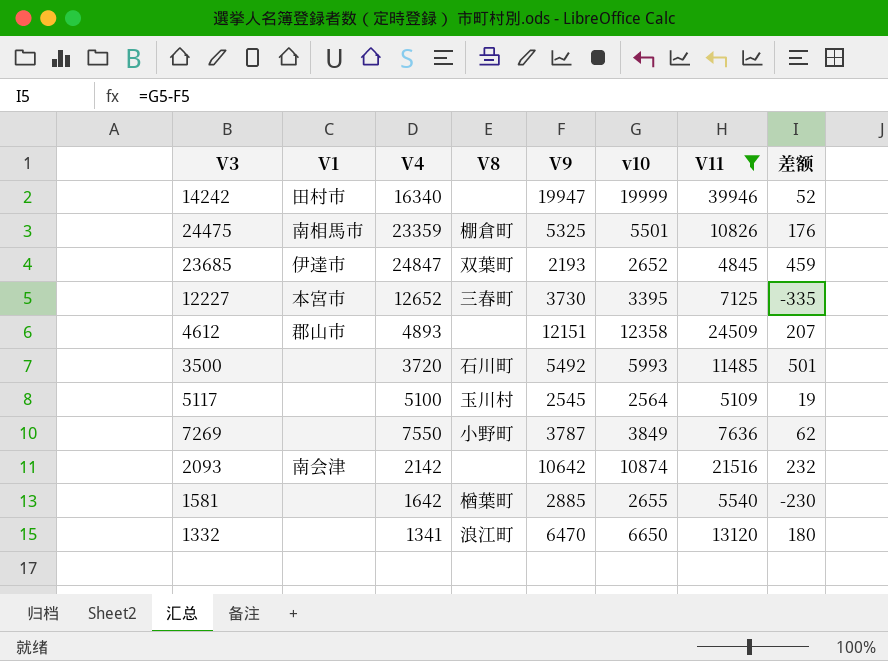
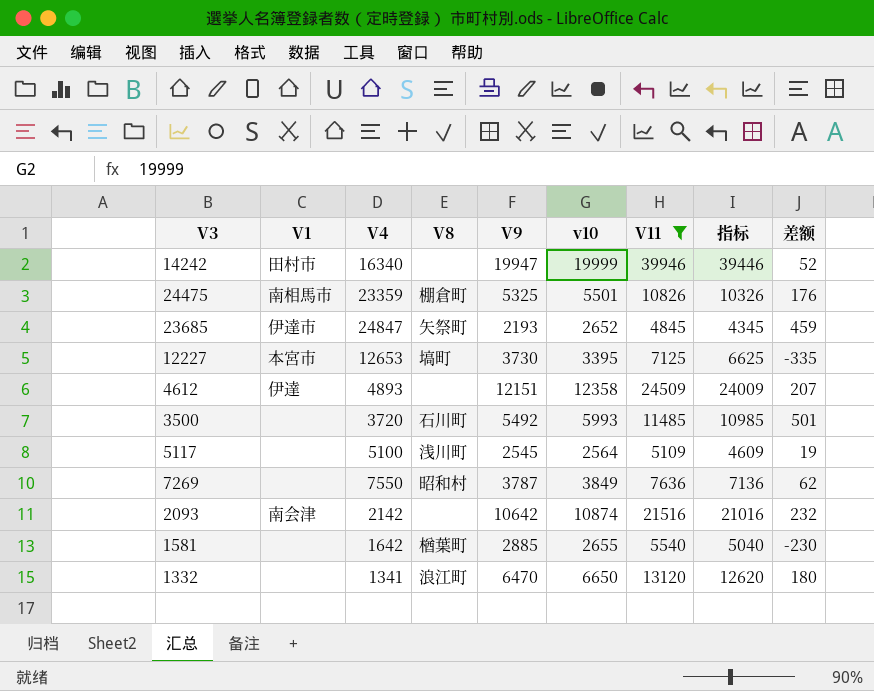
column 指标 | formula: none -> [V11] - 500
23685 | V8: 双葉町 -> 矢祭町
12227 | V4: 12652 -> 12653
12227 | V8: 三春町 -> 塙町
4612 | V1: 郡山市 -> 伊達
5117 | V8: 玉川村 -> 浅川町
7269 | V8: 小野町 -> 昭和村

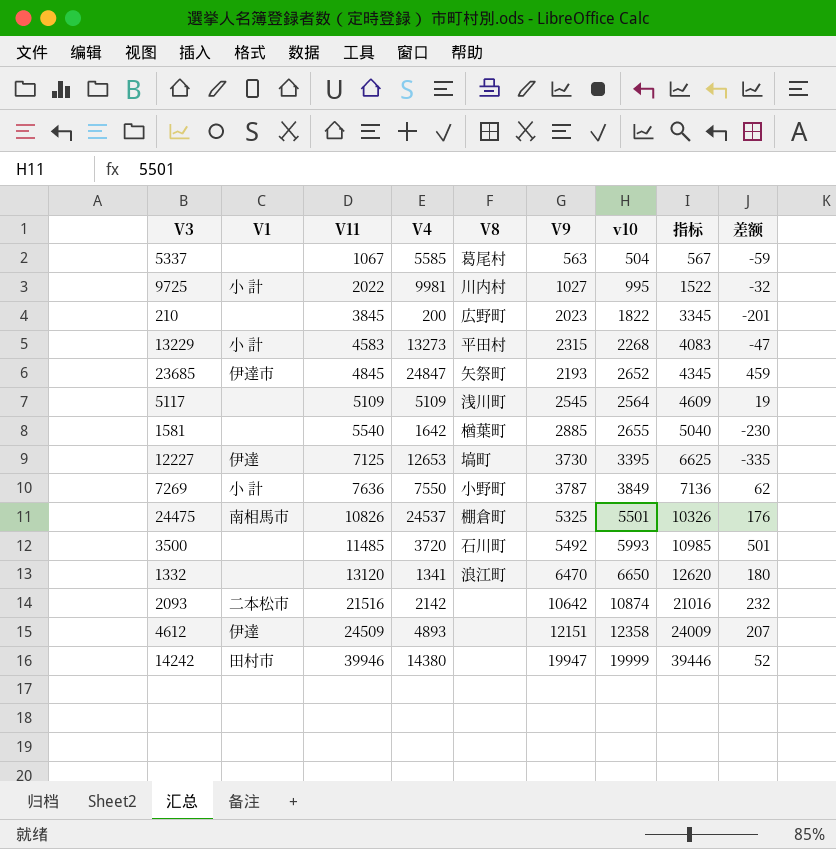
filter: V11 >= 4845 -> none
row order: none -> V11 ascending
column V11 | position: 7 -> 3
5117 | V4: 5100 -> 5109
12227 | V1: 本宮市 -> 伊達
7269 | V1: none -> 小 計
7269 | V8: 昭和村 -> 小野町
24475 | V4: 23359 -> 24537
2093 | V1: 南会津 -> 二本松市
14242 | V4: 16340 -> 14380

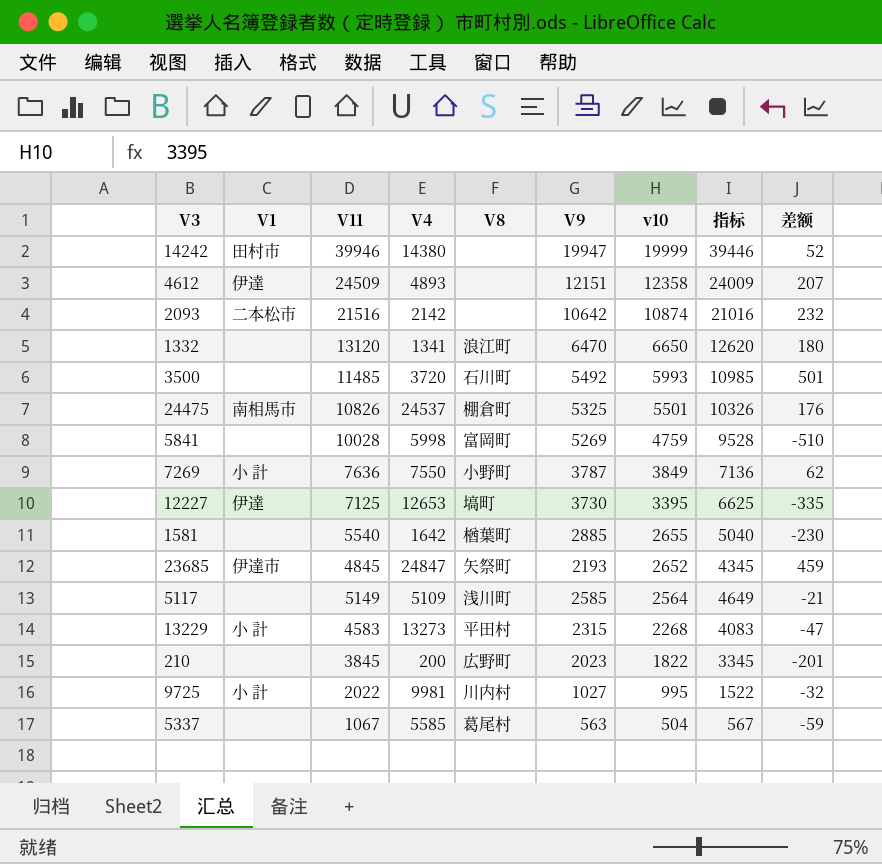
row order: V11 ascending -> v10 descending
row 5841: none -> none | 10028 | 5998 | 富岡町 | 5269 | 4759 | 9528 | -510
5117 | V11: 5109 -> 5149
5117 | V9: 2545 -> 2585
5117 | 指标: 4609 -> 4649
5117 | 差额: 19 -> -21

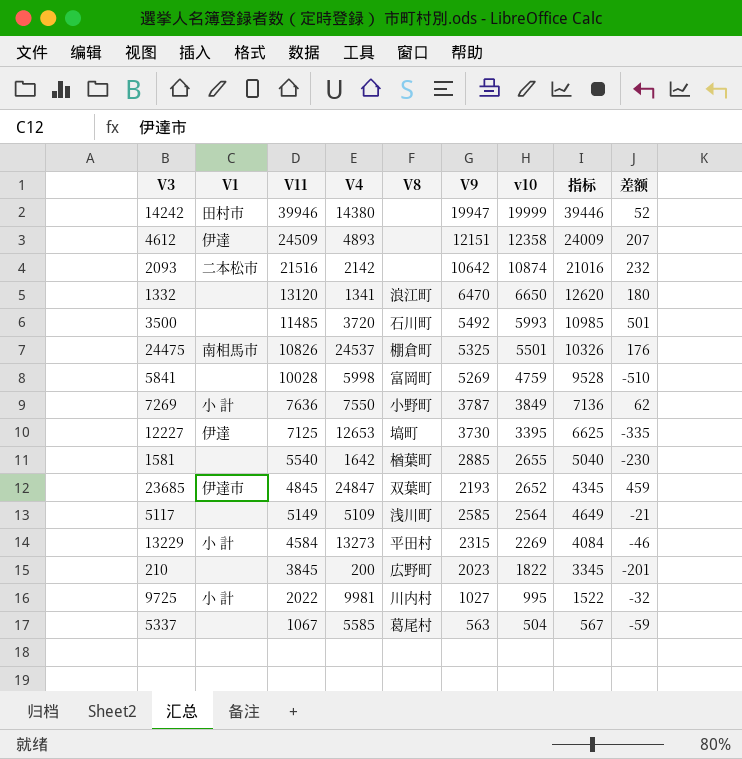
23685 | V8: 矢祭町 -> 双葉町
13229 | V11: 4583 -> 4584
13229 | v10: 2268 -> 2269
13229 | 指标: 4083 -> 4084
13229 | 差额: -47 -> -46

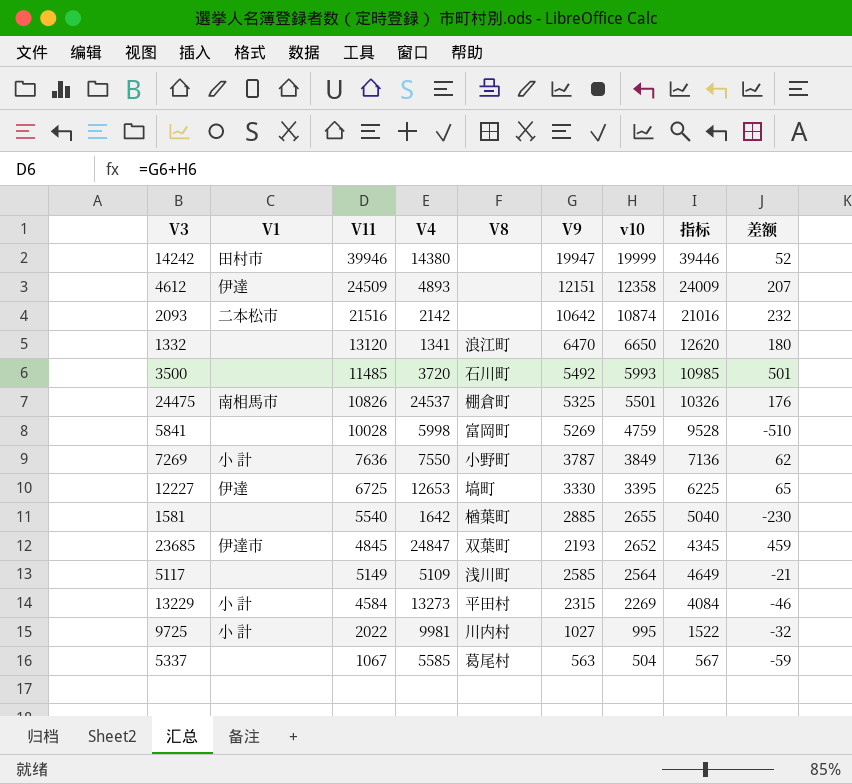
row 210: none | 3845 | 200 | 広野町 | 2023 | 1822 | 3345 | -201 -> none
12227 | V11: 7125 -> 6725
12227 | V9: 3730 -> 3330
12227 | 指标: 6625 -> 6225
12227 | 差额: -335 -> 65

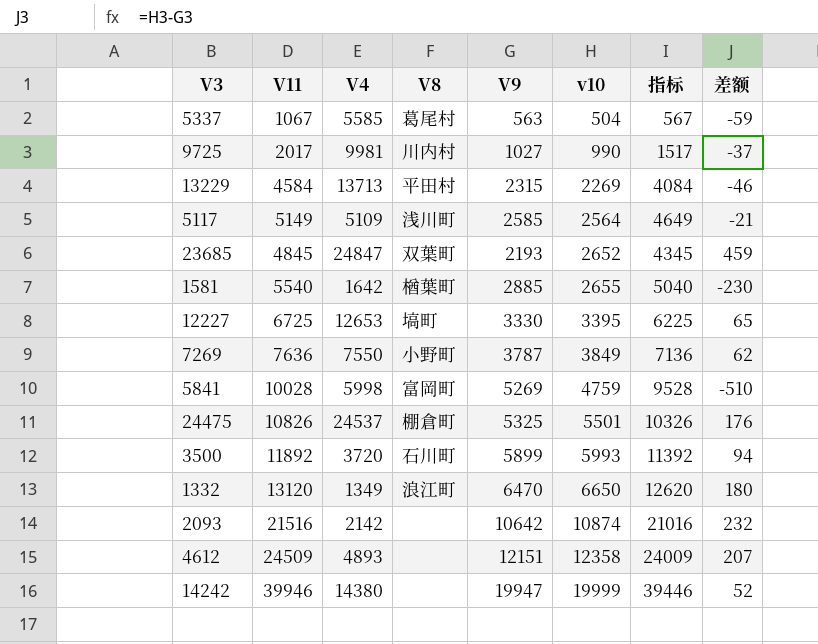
row order: v10 descending -> v10 ascending
column V1 | position: 2 -> none
9725 | V11: 2022 -> 2017
9725 | v10: 995 -> 990
9725 | 指标: 1522 -> 1517
9725 | 差额: -32 -> -37
13229 | V4: 13273 -> 13713
3500 | V11: 11485 -> 11892
3500 | V9: 5492 -> 5899
3500 | 指标: 10985 -> 11392
3500 | 差额: 501 -> 94
1332 | V4: 1341 -> 1349

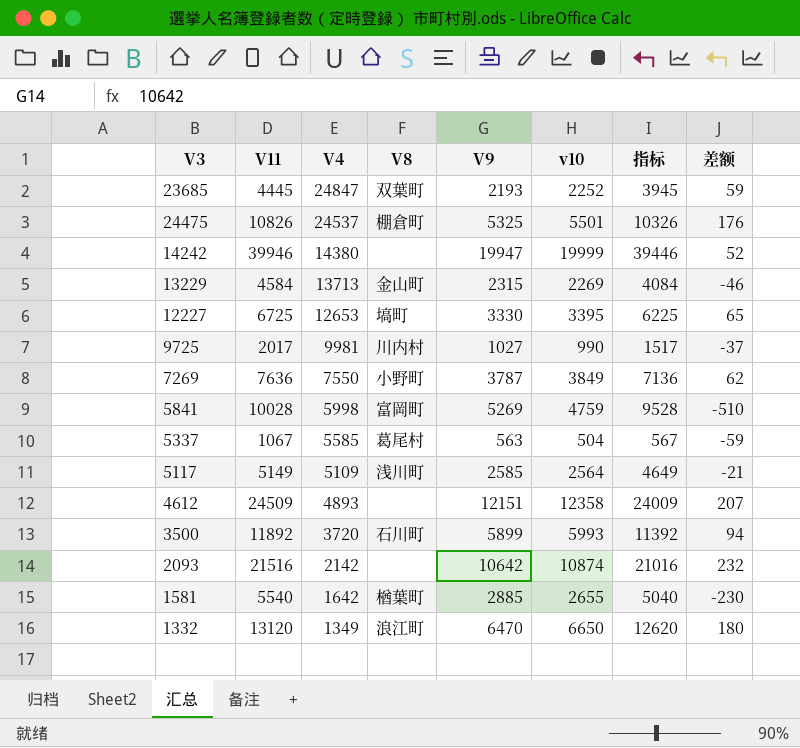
row order: v10 ascending -> V4 descending
23685 | V11: 4845 -> 4445
23685 | v10: 2652 -> 2252
23685 | 指标: 4345 -> 3945
23685 | 差额: 459 -> 59
13229 | V8: 平田村 -> 金山町

